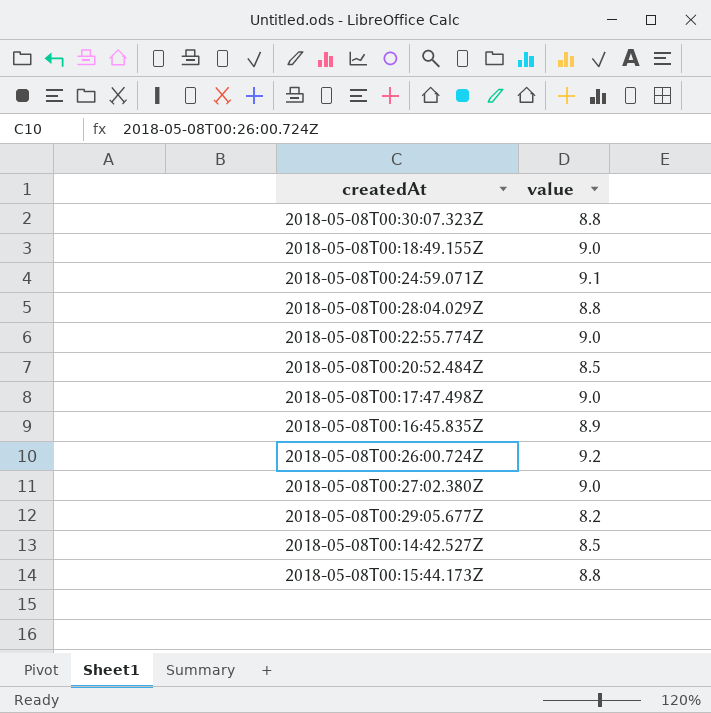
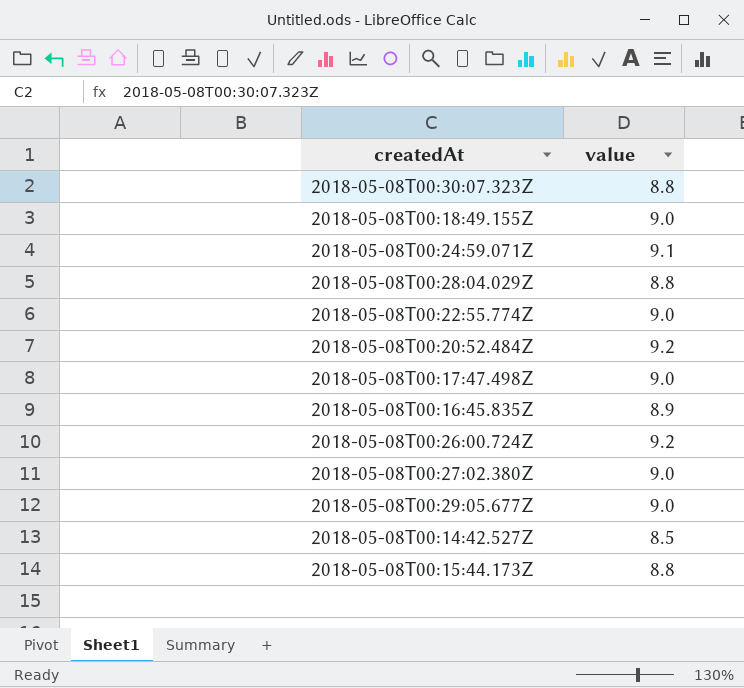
2018-05-08T00:20:52.484Z | value: 8.5 -> 9.2
2018-05-08T00:29:05.677Z | value: 8.2 -> 9.0

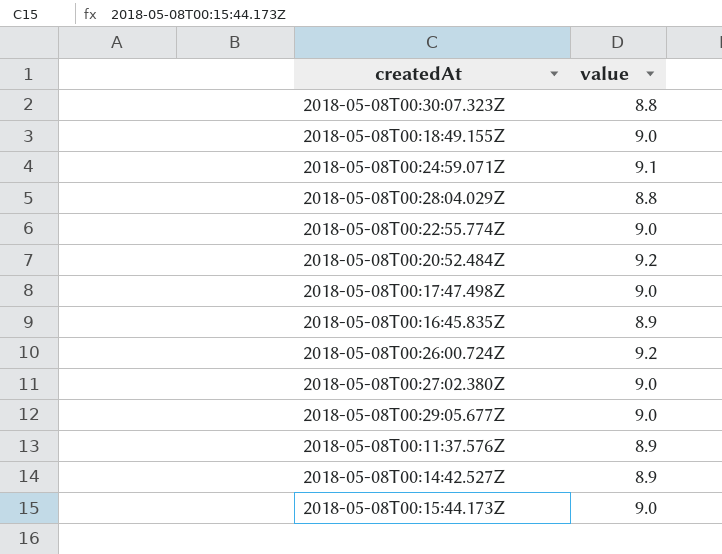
row 2018-05-08T00:11:37.576Z: none -> 8.9
2018-05-08T00:14:42.527Z | value: 8.5 -> 8.9
2018-05-08T00:15:44.173Z | value: 8.8 -> 9.0

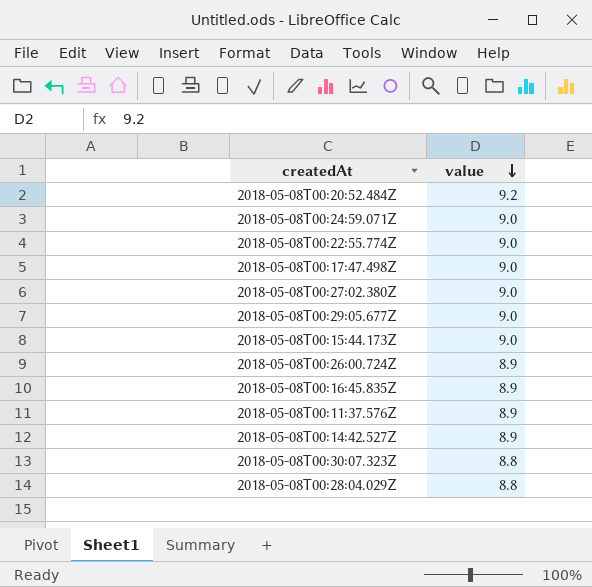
row order: none -> value descending
row 2018-05-08T00:18:49.155Z: 9.0 -> none
2018-05-08T00:24:59.071Z | value: 9.1 -> 9.0
2018-05-08T00:26:00.724Z | value: 9.2 -> 8.9

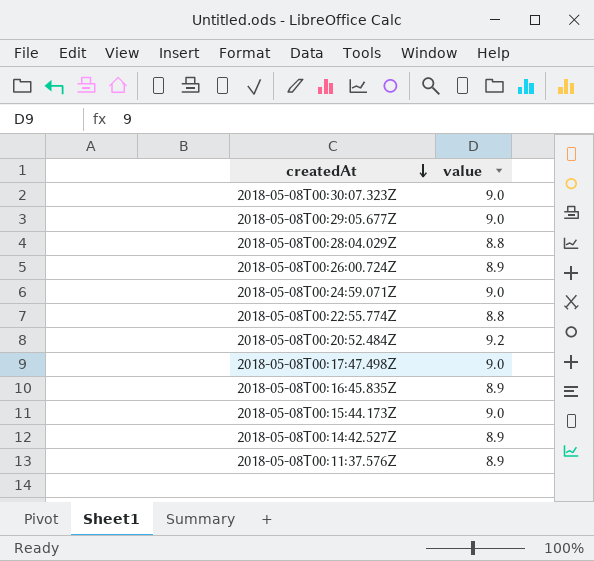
row order: value descending -> createdAt descending
row 2018-05-08T00:27:02.380Z: 9.0 -> none
2018-05-08T00:30:07.323Z | value: 8.8 -> 9.0
2018-05-08T00:22:55.774Z | value: 9.0 -> 8.8

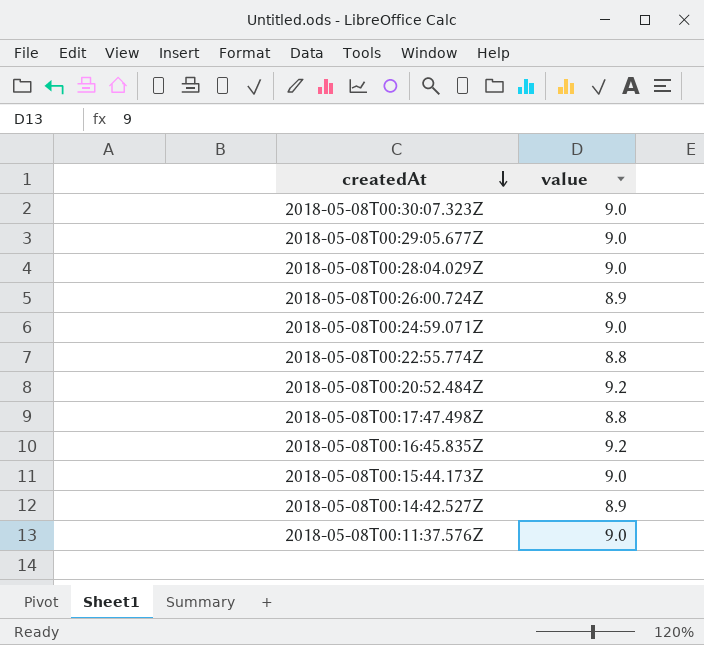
2018-05-08T00:28:04.029Z | value: 8.8 -> 9.0
2018-05-08T00:17:47.498Z | value: 9.0 -> 8.8
2018-05-08T00:16:45.835Z | value: 8.9 -> 9.2
2018-05-08T00:11:37.576Z | value: 8.9 -> 9.0

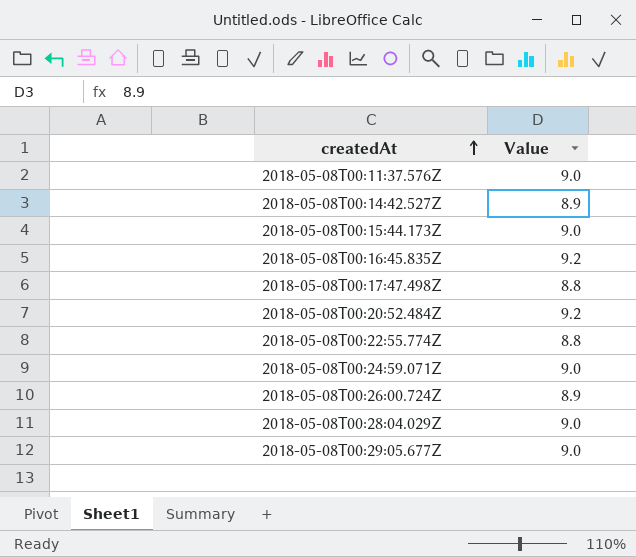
row order: createdAt descending -> createdAt ascending
column name: value -> Value
row 2018-05-08T00:30:07.323Z: 9.0 -> none

